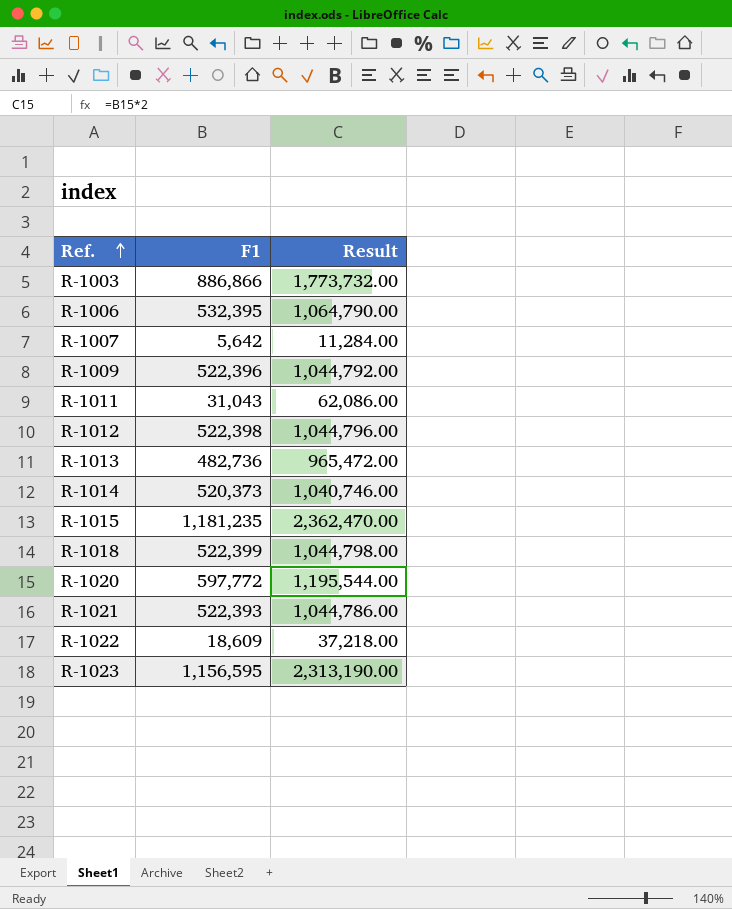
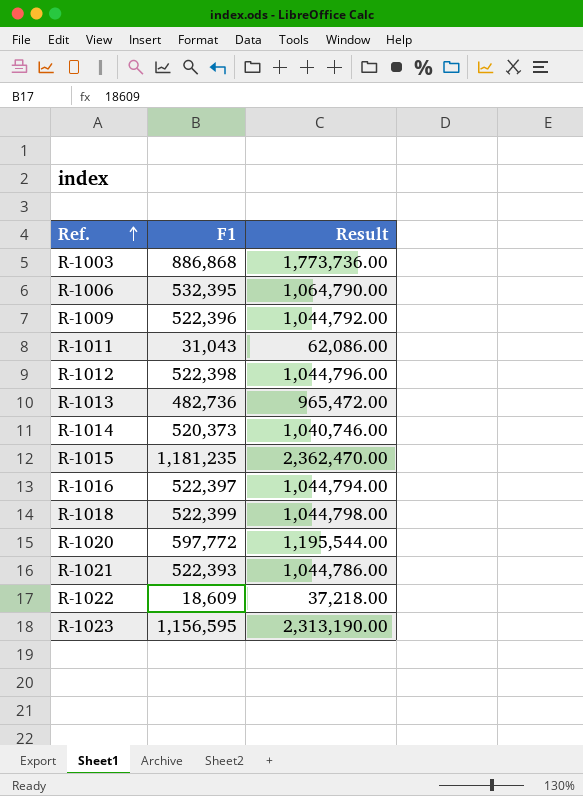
row R-1007: 5,642 | 11,284.00 -> none
R-1003 | F1: 886,866 -> 886,868
R-1003 | Result: 1,773,732.00 -> 1,773,736.00
row R-1016: none -> 522,397 | 1,044,794.00

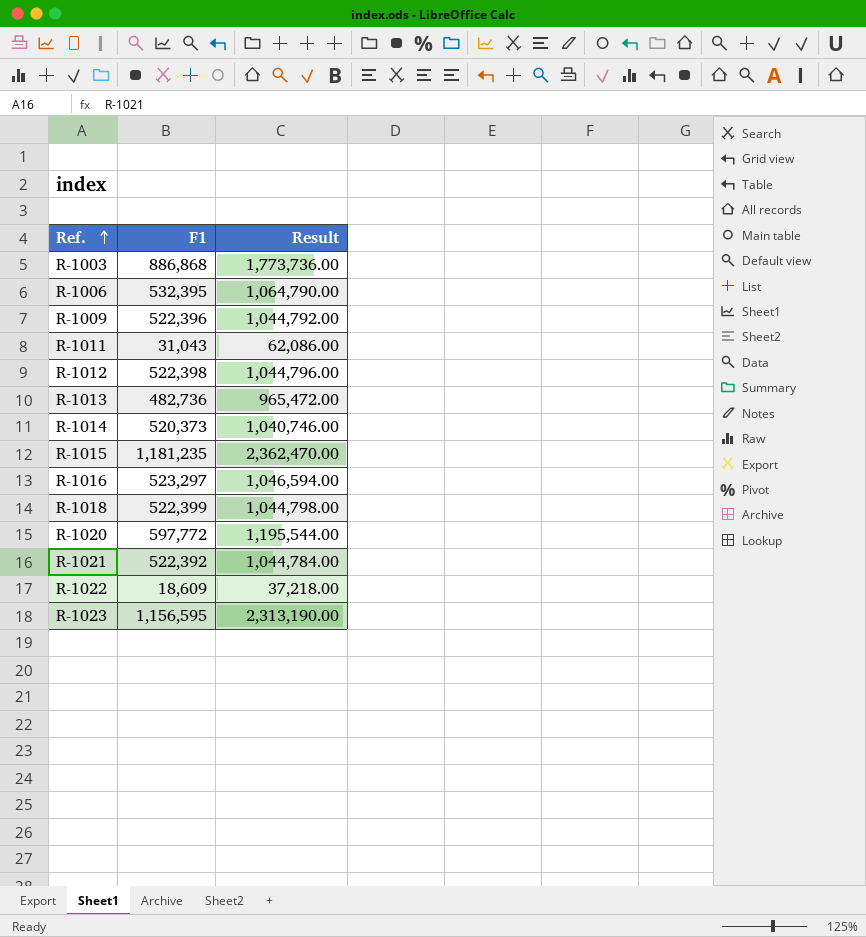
R-1016 | F1: 522,397 -> 523,297
R-1016 | Result: 1,044,794.00 -> 1,046,594.00
R-1021 | F1: 522,393 -> 522,392
R-1021 | Result: 1,044,786.00 -> 1,044,784.00

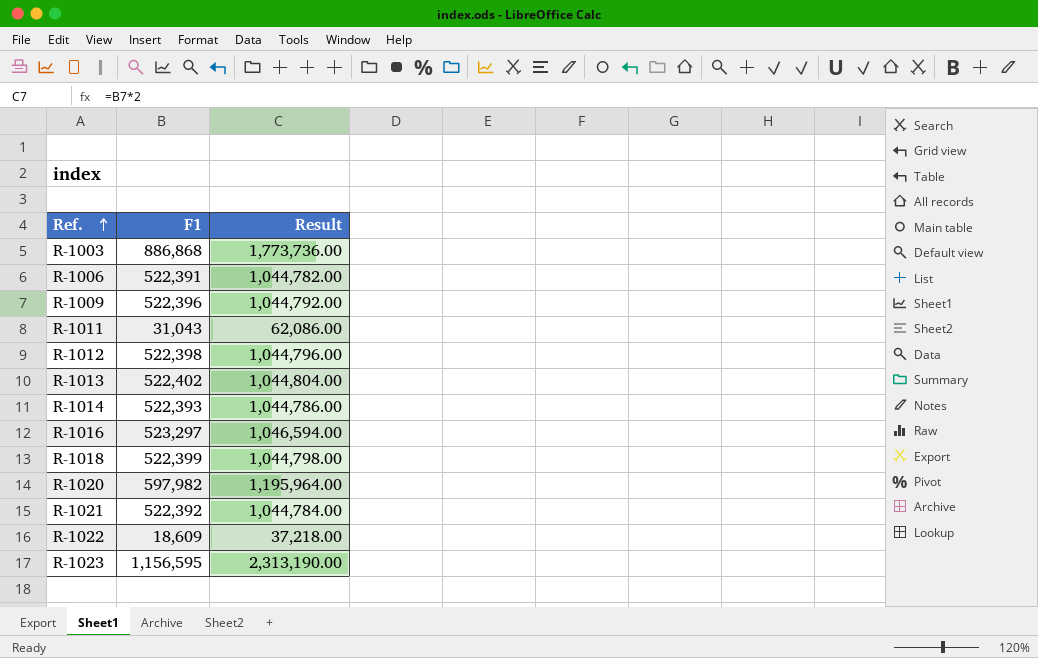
row R-1015: 1,181,235 | 2,362,470.00 -> none
R-1006 | F1: 532,395 -> 522,391
R-1006 | Result: 1,064,790.00 -> 1,044,782.00
R-1013 | F1: 482,736 -> 522,402
R-1013 | Result: 965,472.00 -> 1,044,804.00
R-1014 | F1: 520,373 -> 522,393
R-1014 | Result: 1,040,746.00 -> 1,044,786.00
R-1020 | F1: 597,772 -> 597,982
R-1020 | Result: 1,195,544.00 -> 1,195,964.00

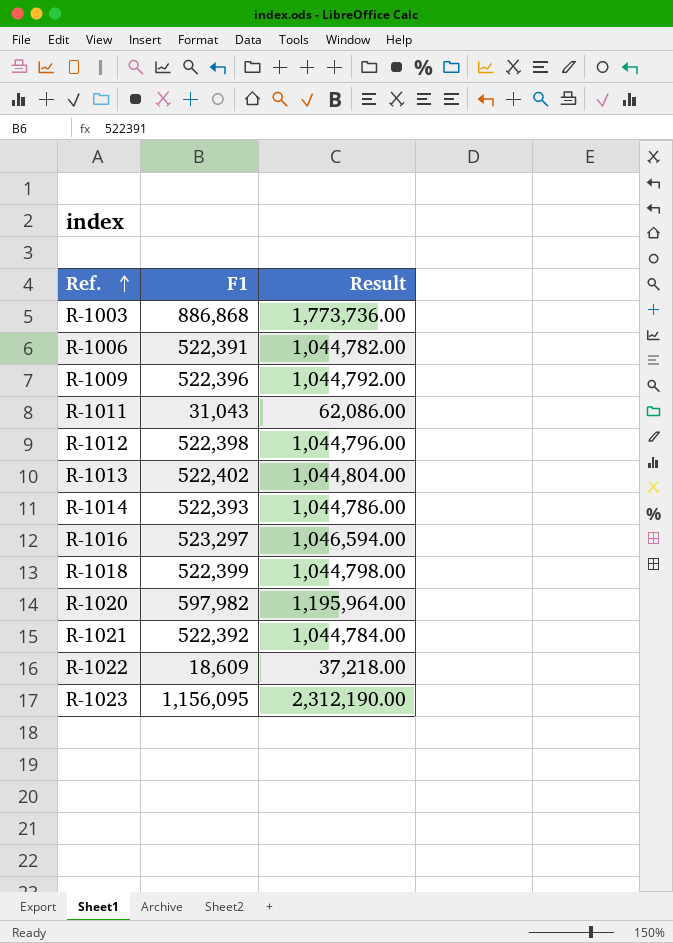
R-1023 | F1: 1,156,595 -> 1,156,095
R-1023 | Result: 2,313,190.00 -> 2,312,190.00

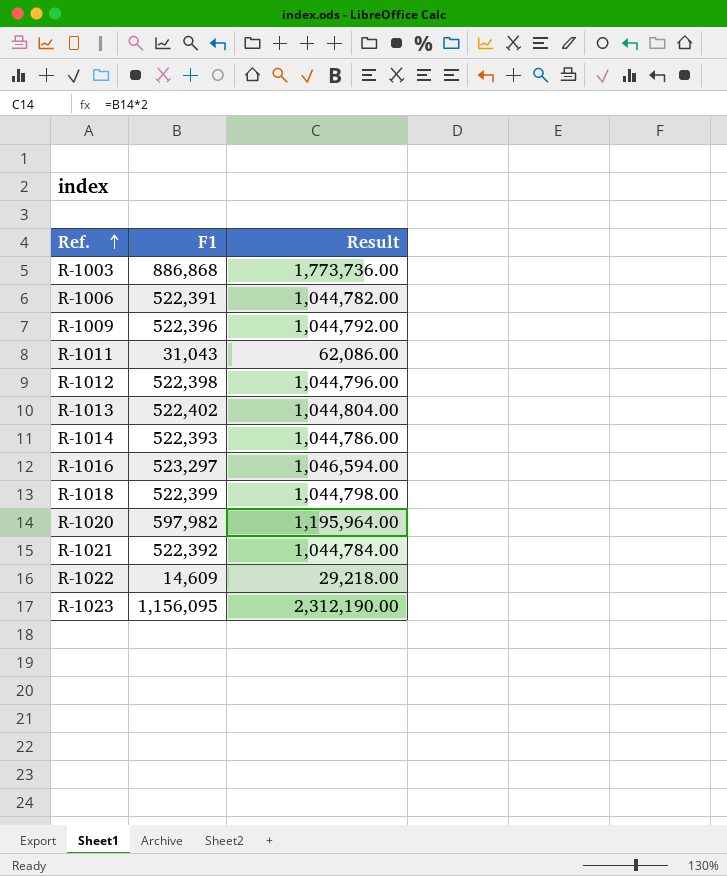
R-1022 | F1: 18,609 -> 14,609
R-1022 | Result: 37,218.00 -> 29,218.00

